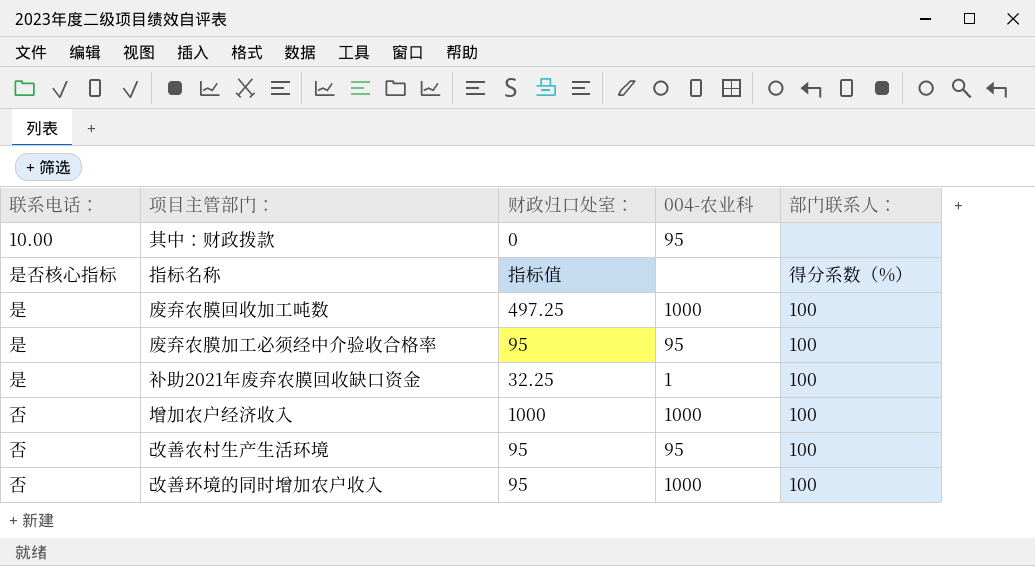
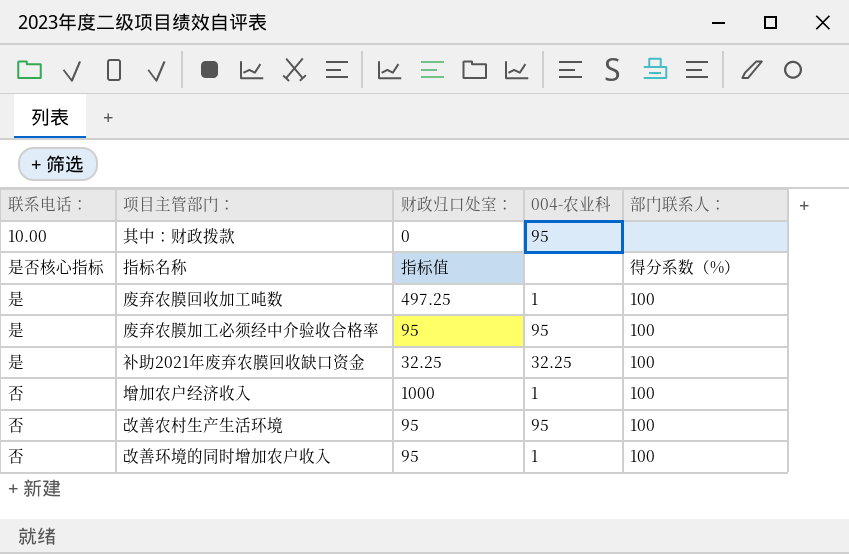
废弃农膜回收加工吨数 | 004-农业科: 1000 -> 1
补助2021年废弃农膜回收缺口资金 | 004-农业科: 1 -> 32.25
增加农户经济收入 | 004-农业科: 1000 -> 1
改善环境的同时增加农户收入 | 004-农业科: 1000 -> 1

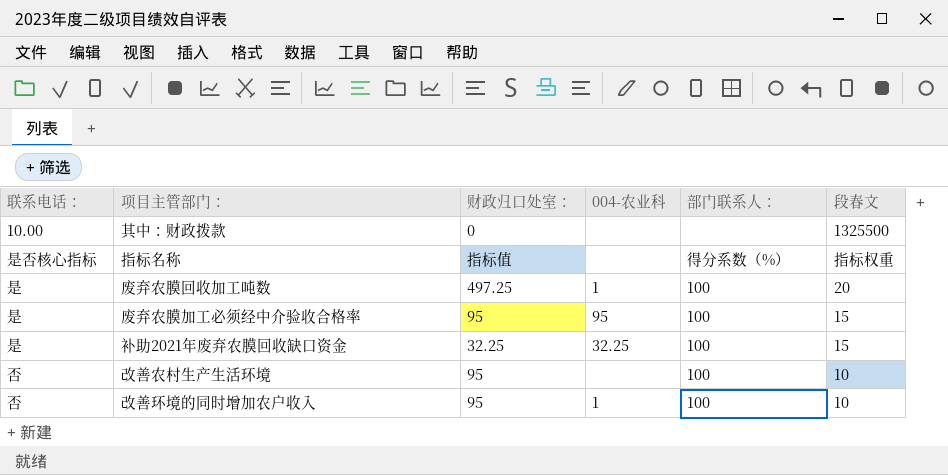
column 段春文 | position: none -> 6
row 增加农户经济收入: 否 | 1000 | 1 | 100 -> none
其中：财政拨款 | 004-农业科: 95 -> none
改善农村生产生活环境 | 004-农业科: 95 -> none

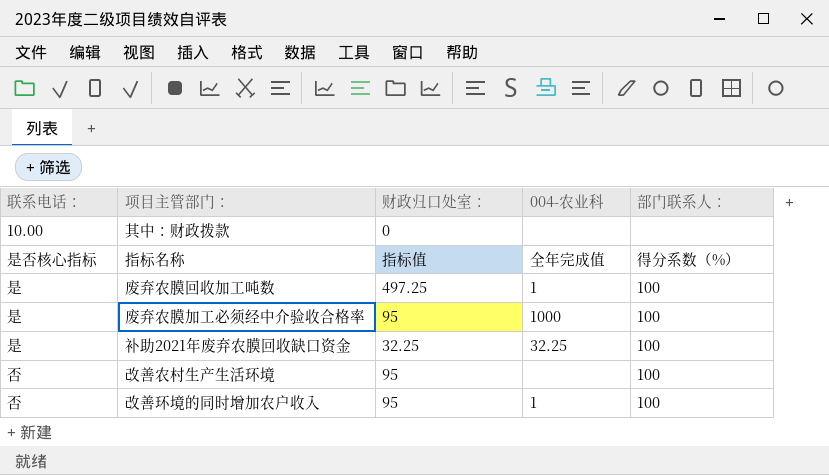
column 段春文 | position: 6 -> none
指标名称 | 004-农业科: none -> 全年完成值
废弃农膜加工必须经中介验收合格率 | 004-农业科: 95 -> 1000

